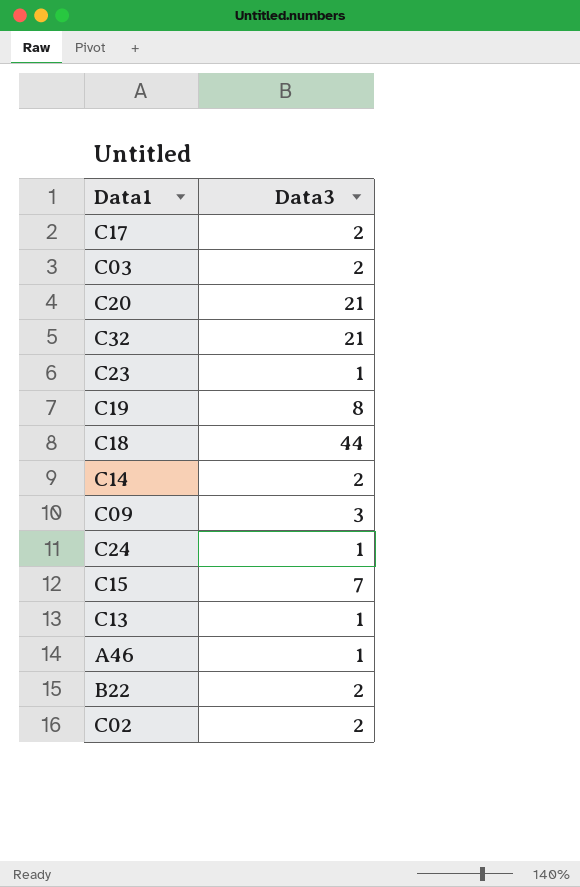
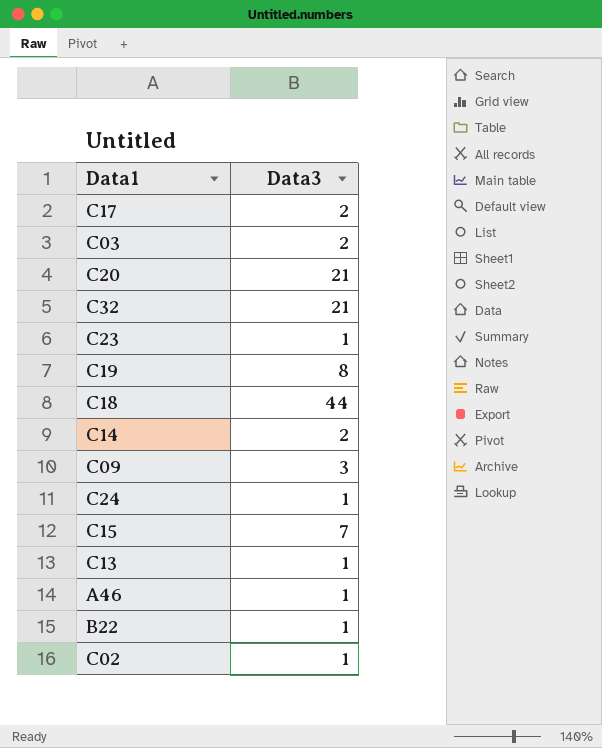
B22 | Data3: 2 -> 1
C02 | Data3: 2 -> 1

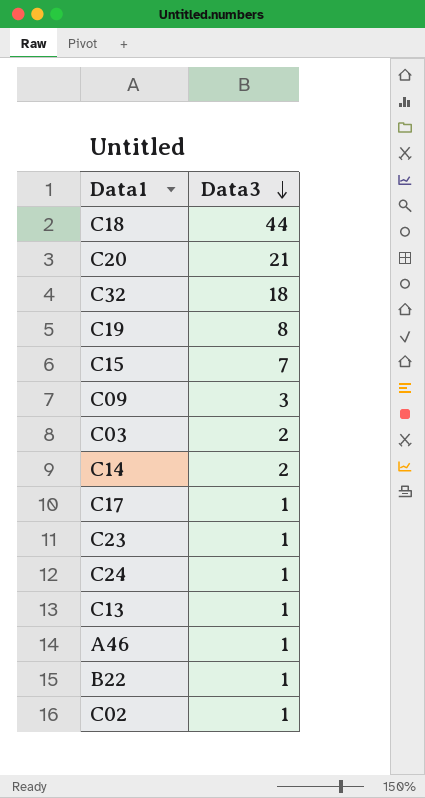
row order: none -> Data3 descending
C32 | Data3: 21 -> 18
C17 | Data3: 2 -> 1

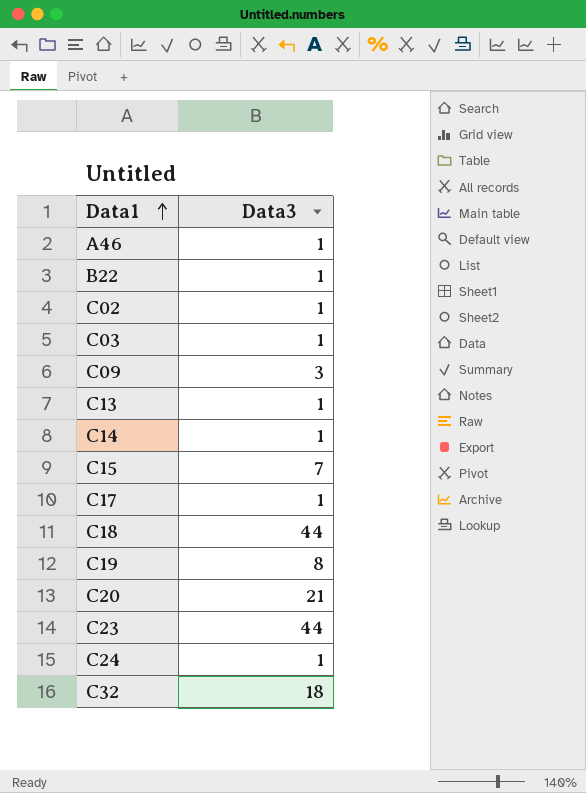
row order: Data3 descending -> Data1 ascending
C03 | Data3: 2 -> 1
C14 | Data3: 2 -> 1
C23 | Data3: 1 -> 44

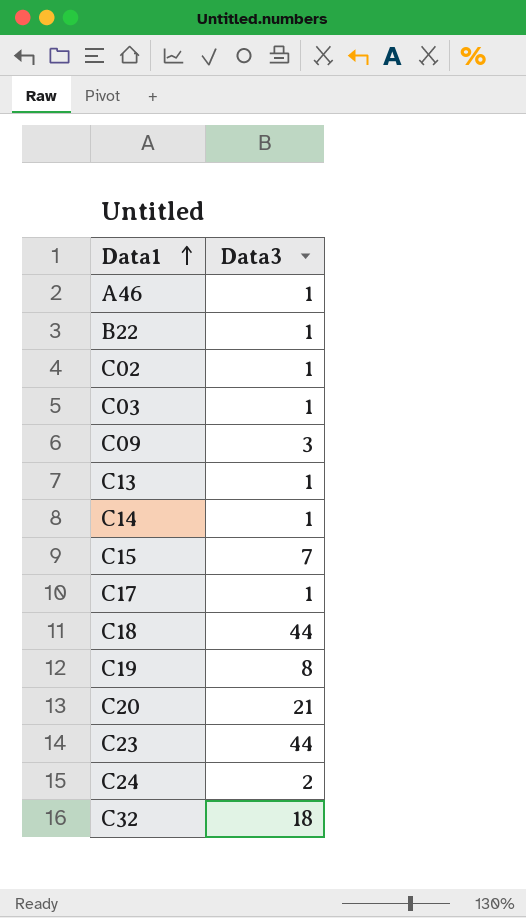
C24 | Data3: 1 -> 2

